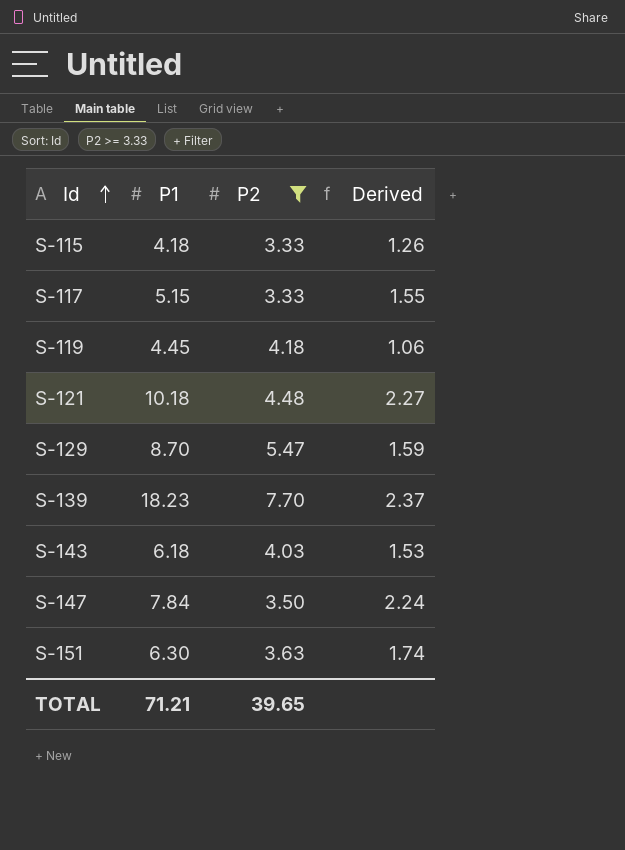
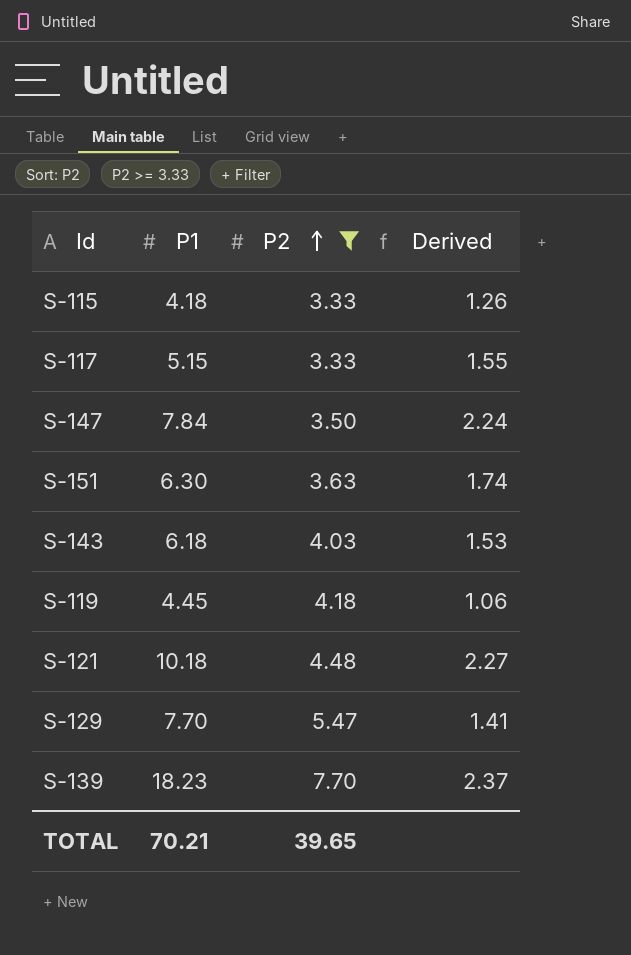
row order: Id ascending -> P2 ascending
S-129 | P1: 8.70 -> 7.70
S-129 | Derived: 1.59 -> 1.41
TOTAL | P1: 71.21 -> 70.21

